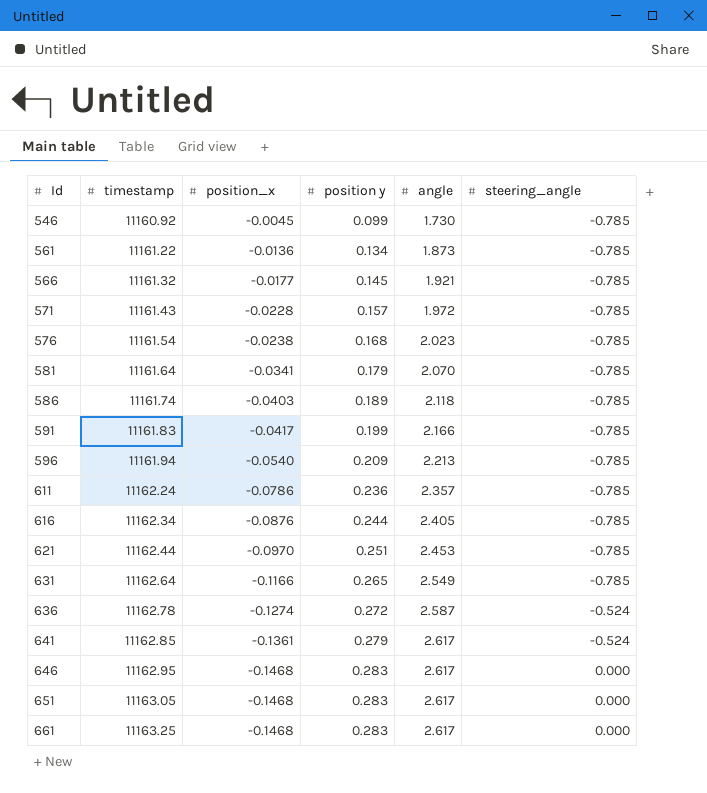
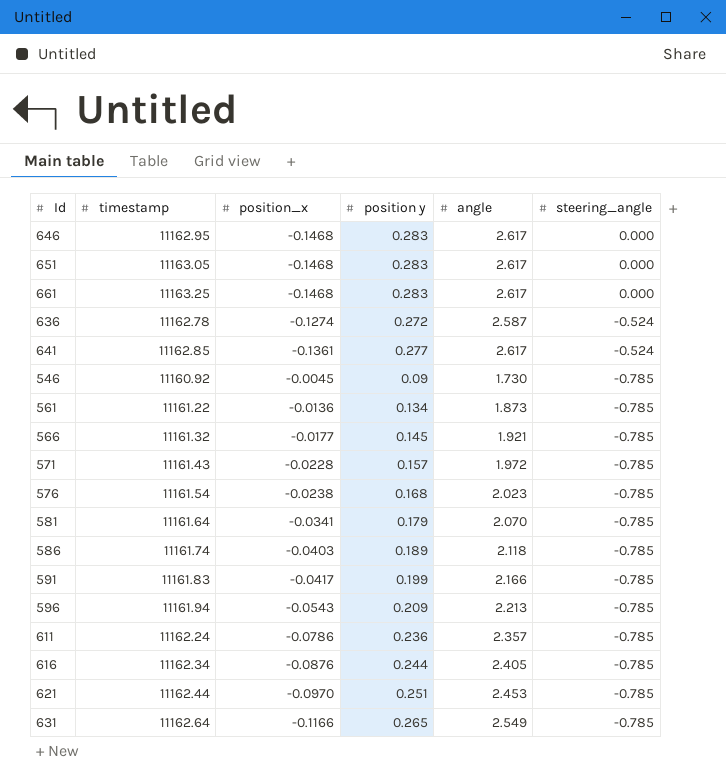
row order: Id ascending -> steering_angle descending
641 | position y: 0.279 -> 0.277
546 | position y: 0.099 -> 0.09
596 | position_x: -0.0540 -> -0.0543

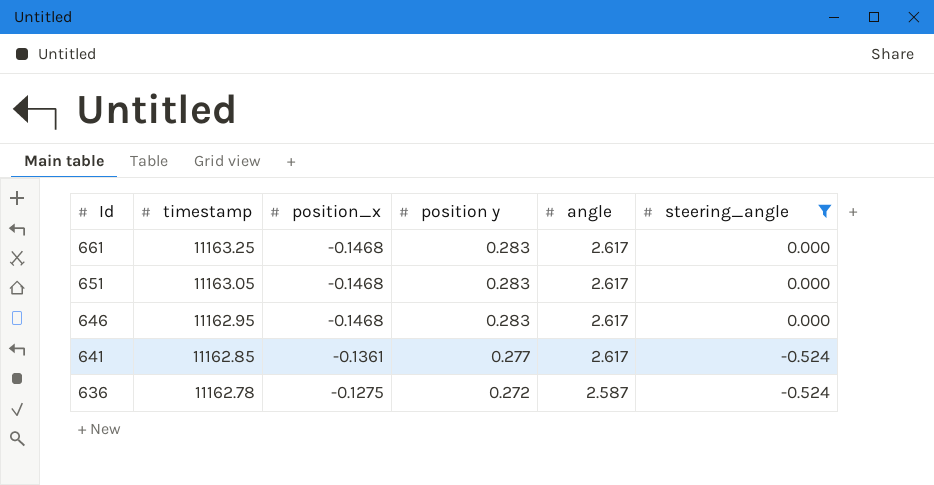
filter: none -> steering_angle != -0.785
row order: steering_angle descending -> Id descending
636 | position_x: -0.1274 -> -0.1275

